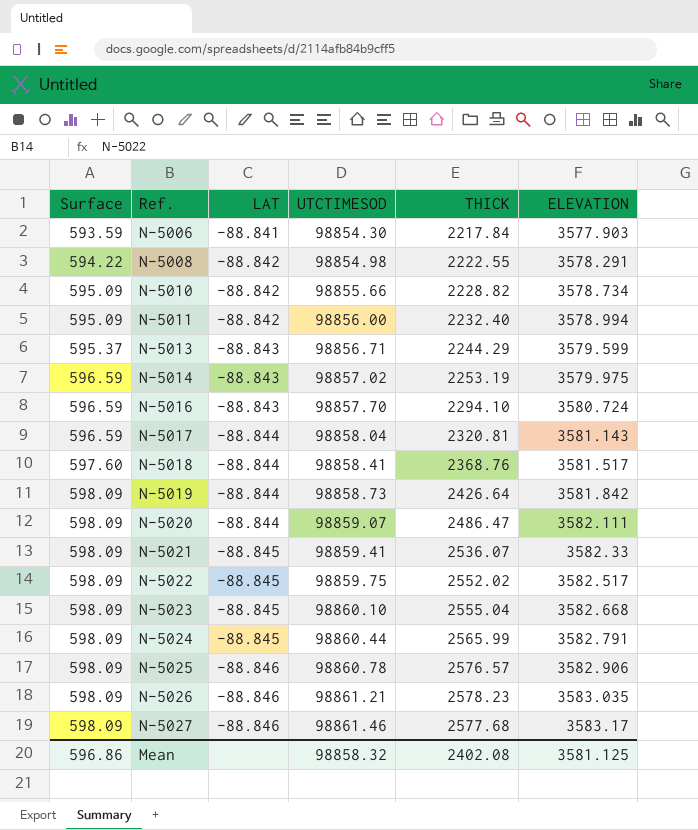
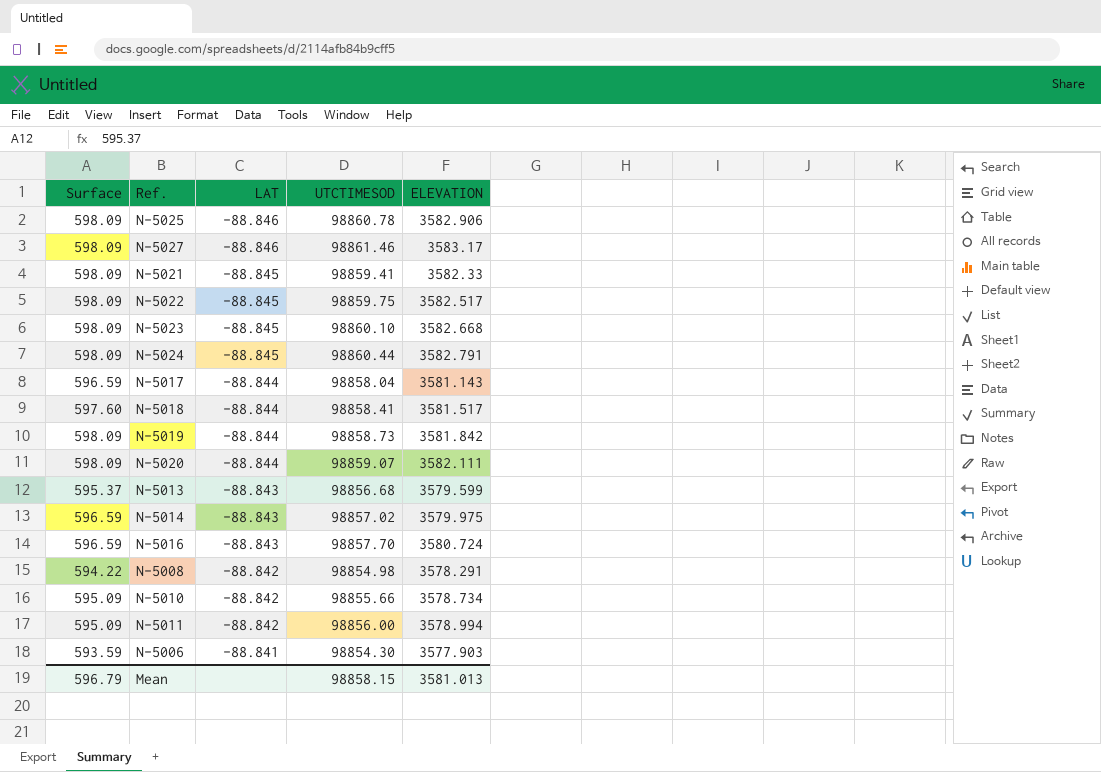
row order: Surface ascending -> LAT ascending
column THICK | position: 5 -> none
row N-5026: 598.09 | -88.846 | 98861.21 | 2578.23 | 3583.035 -> none
N-5013 | UTCTIMESOD: 98856.71 -> 98856.68
Mean | Surface: 596.86 -> 596.79
Mean | UTCTIMESOD: 98858.32 -> 98858.15
Mean | ELEVATION: 3581.125 -> 3581.013

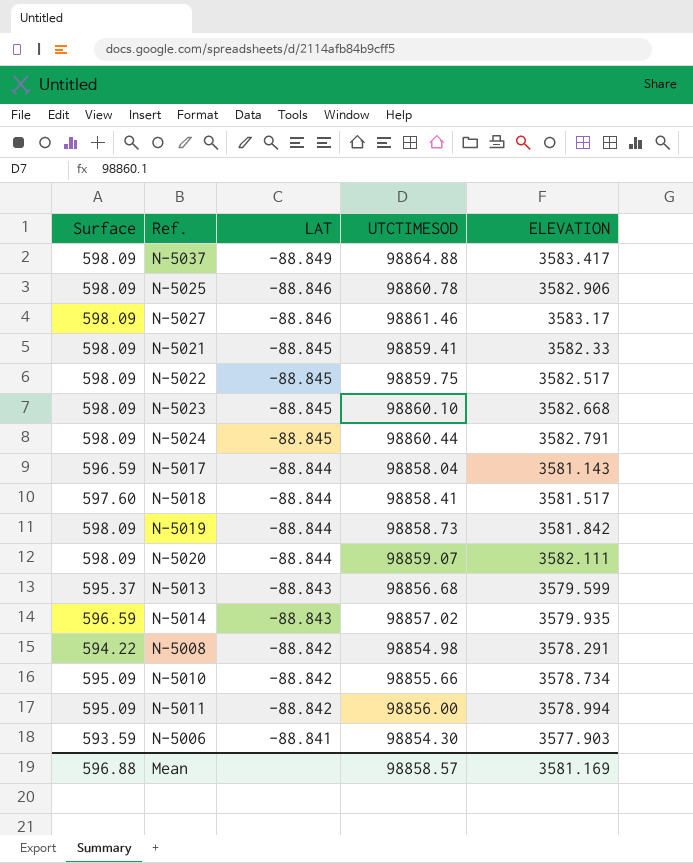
row N-5016: 596.59 | -88.843 | 98857.70 | 3580.724 -> none
row N-5037: none -> 598.09 | -88.849 | 98864.88 | 3583.417
N-5014 | ELEVATION: 3579.975 -> 3579.935
Mean | Surface: 596.79 -> 596.88
Mean | UTCTIMESOD: 98858.15 -> 98858.57
Mean | ELEVATION: 3581.013 -> 3581.169

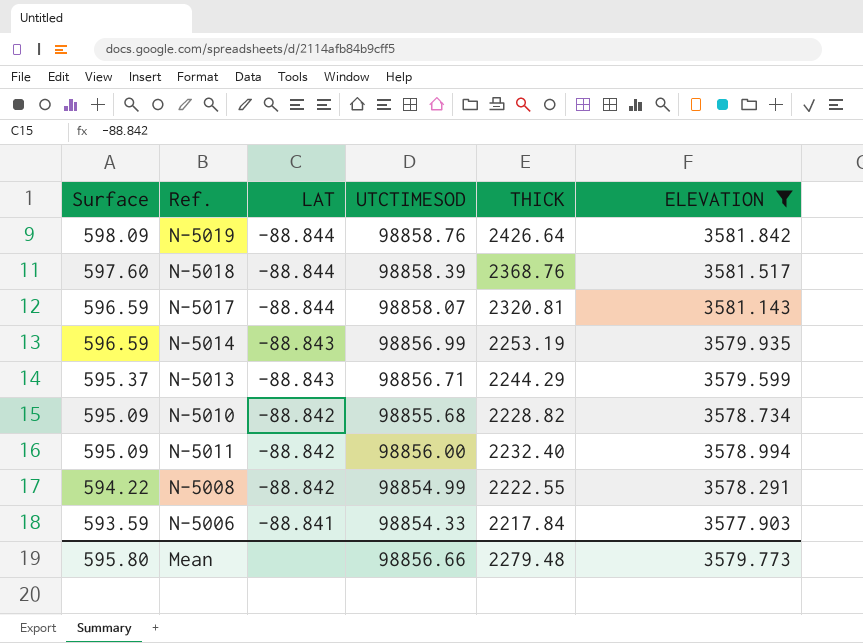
filter: none -> ELEVATION <= 3581.842
row order: LAT ascending -> Surface descending
column THICK | position: none -> 5
N-5019 | UTCTIMESOD: 98858.73 -> 98858.76
N-5018 | UTCTIMESOD: 98858.41 -> 98858.39
N-5017 | UTCTIMESOD: 98858.04 -> 98858.07
N-5014 | UTCTIMESOD: 98857.02 -> 98856.99
N-5013 | UTCTIMESOD: 98856.68 -> 98856.71
N-5010 | UTCTIMESOD: 98855.66 -> 98855.68
N-5008 | UTCTIMESOD: 98854.98 -> 98854.99
N-5006 | UTCTIMESOD: 98854.30 -> 98854.33
Mean | Surface: 596.88 -> 595.80
Mean | UTCTIMESOD: 98858.57 -> 98856.66
Mean | ELEVATION: 3581.169 -> 3579.773

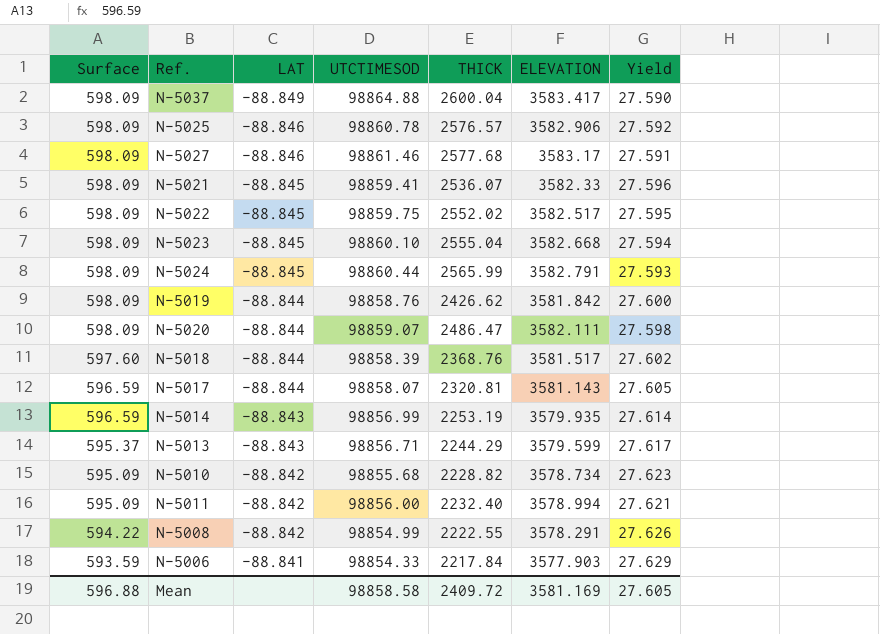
filter: ELEVATION <= 3581.842 -> none
column Yield | formula: none -> [UTCTIMESOD] / [ELEVATION]
N-5019 | THICK: 2426.64 -> 2426.62
Mean | Surface: 595.80 -> 596.88
Mean | UTCTIMESOD: 98856.66 -> 98858.58
Mean | THICK: 2279.48 -> 2409.72
Mean | ELEVATION: 3579.773 -> 3581.169

